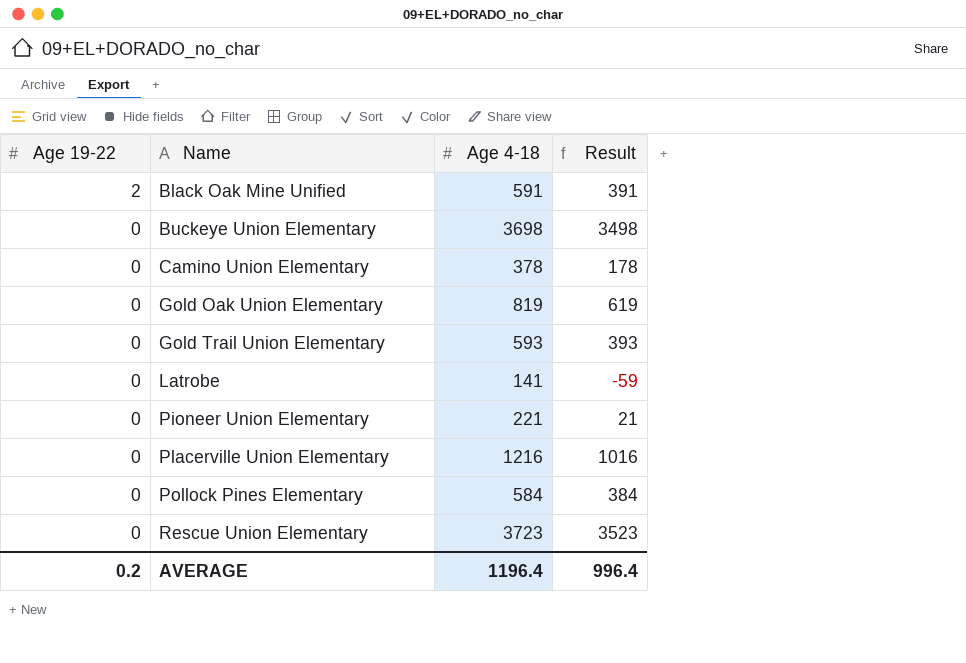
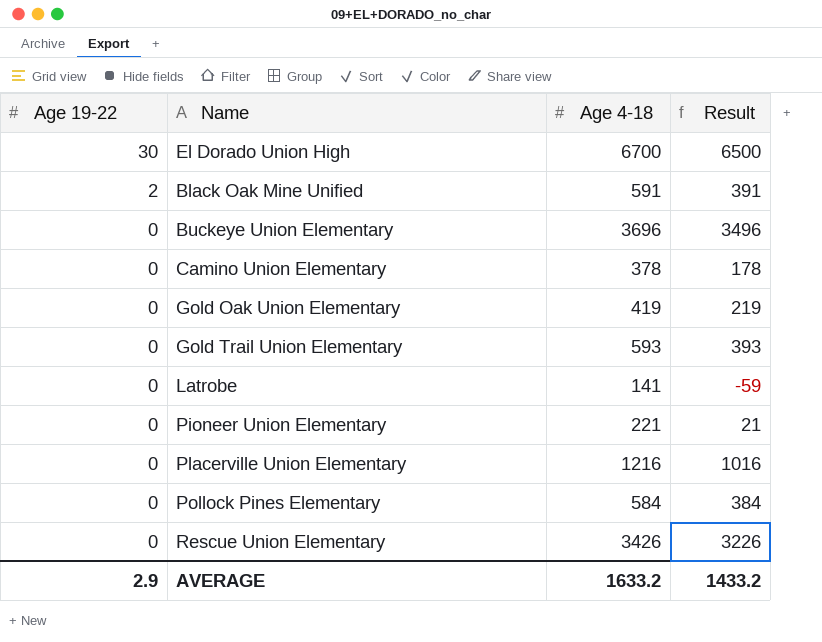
row El Dorado Union High: none -> 30 | 6700 | 6500
Buckeye Union Elementary | Age 4-18: 3698 -> 3696
Buckeye Union Elementary | Result: 3498 -> 3496
Gold Oak Union Elementary | Age 4-18: 819 -> 419
Gold Oak Union Elementary | Result: 619 -> 219
Rescue Union Elementary | Age 4-18: 3723 -> 3426
Rescue Union Elementary | Result: 3523 -> 3226
AVERAGE | Age 19-22: 0.2 -> 2.9
AVERAGE | Age 4-18: 1196.4 -> 1633.2
AVERAGE | Result: 996.4 -> 1433.2

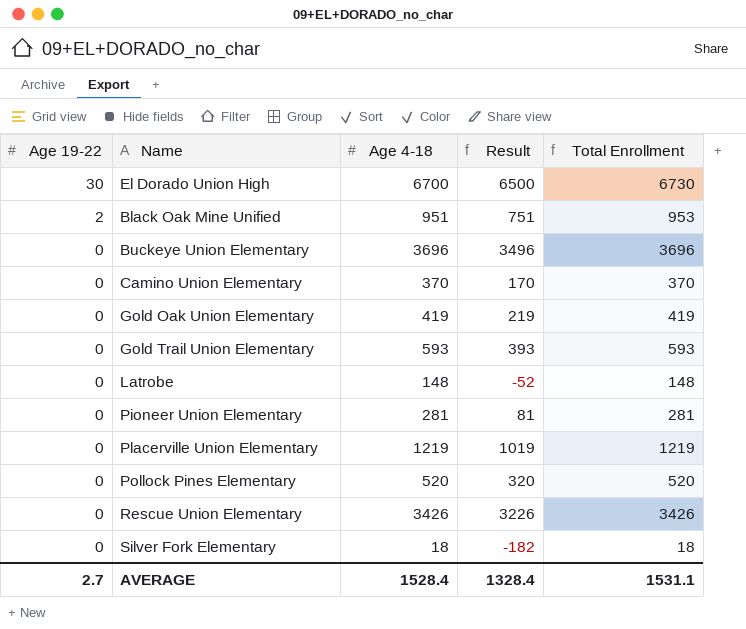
column Total Enrollment | formula: none -> [Age 19-22] + [Age 4-18]
Black Oak Mine Unified | Age 4-18: 591 -> 951
Black Oak Mine Unified | Result: 391 -> 751
Camino Union Elementary | Age 4-18: 378 -> 370
Camino Union Elementary | Result: 178 -> 170
Latrobe | Age 4-18: 141 -> 148
Latrobe | Result: -59 -> -52
Pioneer Union Elementary | Age 4-18: 221 -> 281
Pioneer Union Elementary | Result: 21 -> 81
Placerville Union Elementary | Age 4-18: 1216 -> 1219
Placerville Union Elementary | Result: 1016 -> 1019
Pollock Pines Elementary | Age 4-18: 584 -> 520
Pollock Pines Elementary | Result: 384 -> 320
row Silver Fork Elementary: none -> 0 | 18 | -182 | 18
AVERAGE | Age 19-22: 2.9 -> 2.7
AVERAGE | Age 4-18: 1633.2 -> 1528.4
AVERAGE | Result: 1433.2 -> 1328.4

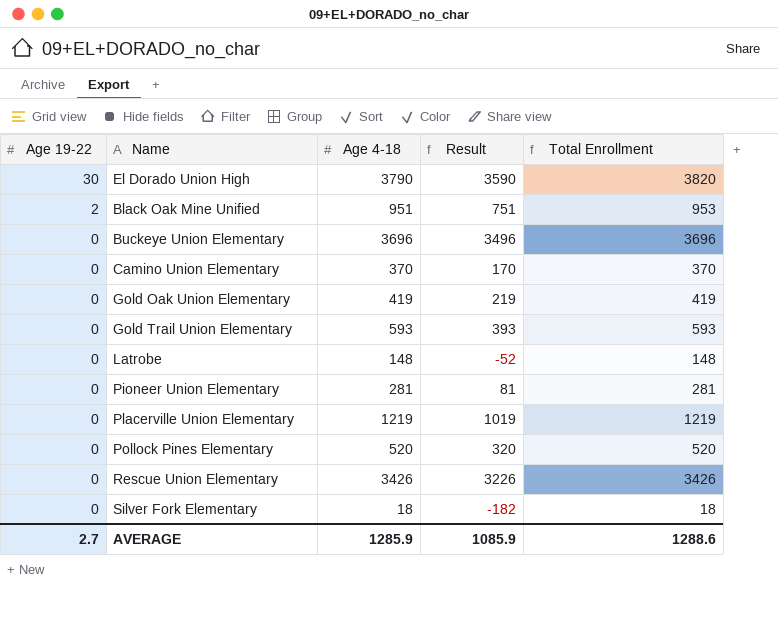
El Dorado Union High | Age 4-18: 6700 -> 3790
El Dorado Union High | Result: 6500 -> 3590
El Dorado Union High | Total Enrollment: 6730 -> 3820
AVERAGE | Age 4-18: 1528.4 -> 1285.9
AVERAGE | Result: 1328.4 -> 1085.9
AVERAGE | Total Enrollment: 1531.1 -> 1288.6

